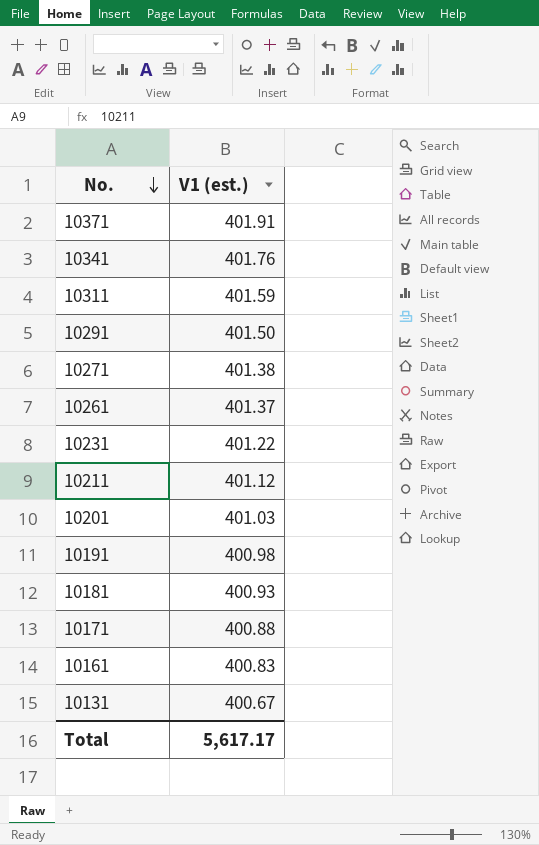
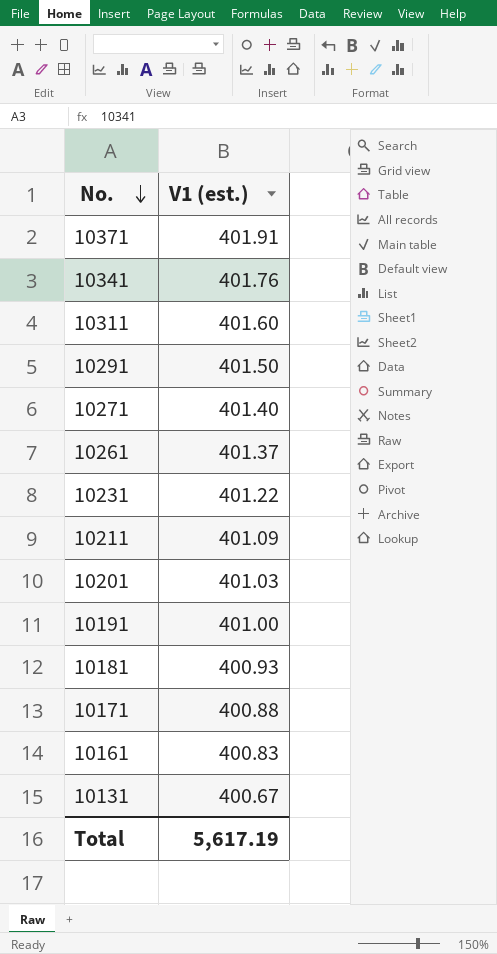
10311 | V1 (est.): 401.59 -> 401.60
10271 | V1 (est.): 401.38 -> 401.40
10211 | V1 (est.): 401.12 -> 401.09
10191 | V1 (est.): 400.98 -> 401.00
Total | V1 (est.): 5,617.17 -> 5,617.19

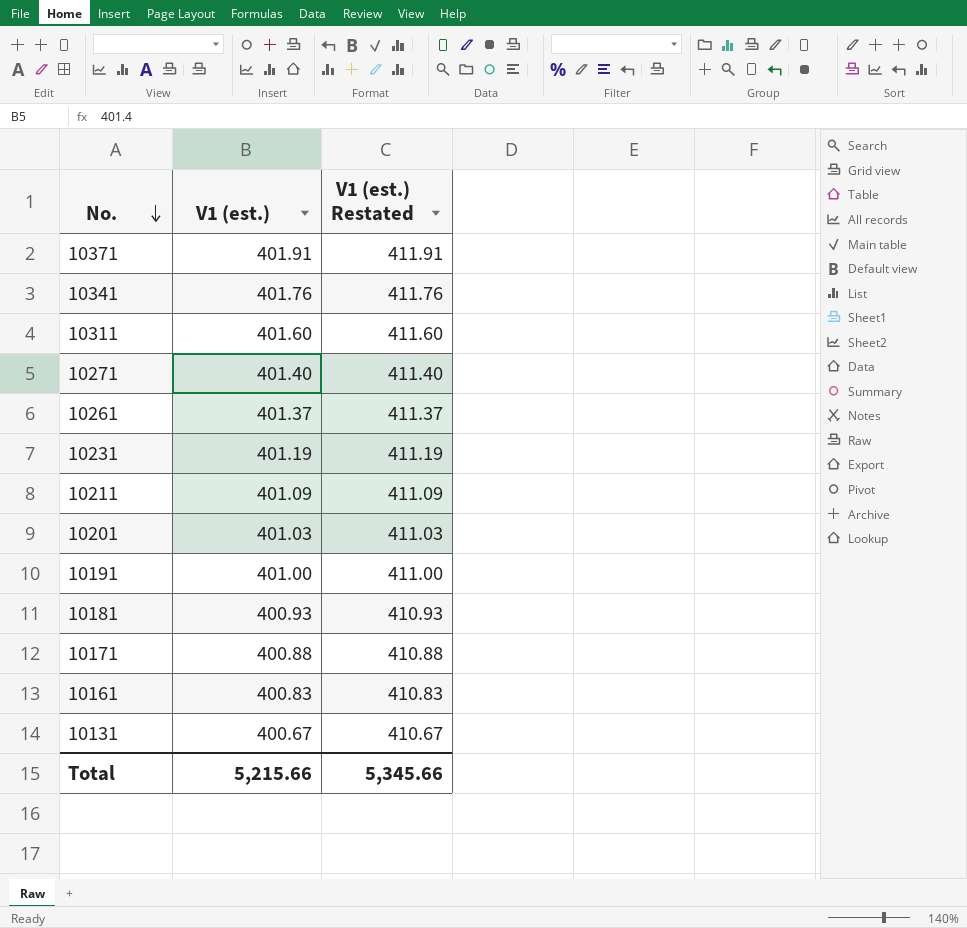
column V1 (est.) Restated | formula: none -> [V1 (est.)] + 10
row 10291: 401.50 -> none
10231 | V1 (est.): 401.22 -> 401.19
Total | V1 (est.): 5,617.19 -> 5,215.66

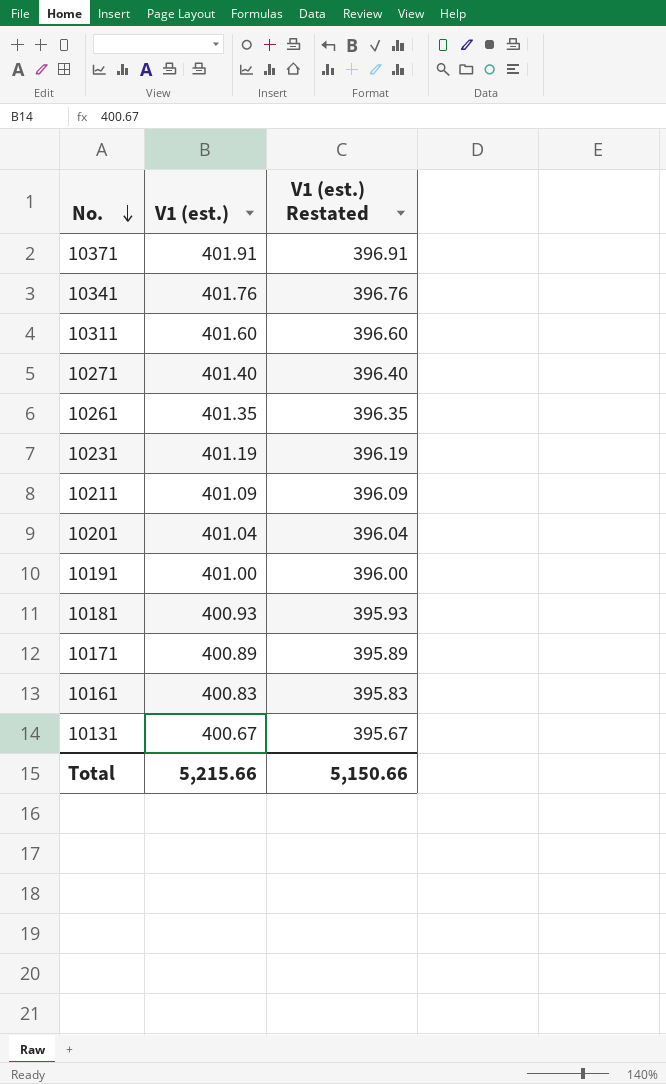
column V1 (est.) Restated | formula: [V1 (est.)] + 10 -> [V1 (est.)] - 5
10261 | V1 (est.): 401.37 -> 401.35
10201 | V1 (est.): 401.03 -> 401.04
10171 | V1 (est.): 400.88 -> 400.89
Total | V1 (est.) Restated: 5,345.66 -> 5,150.66

